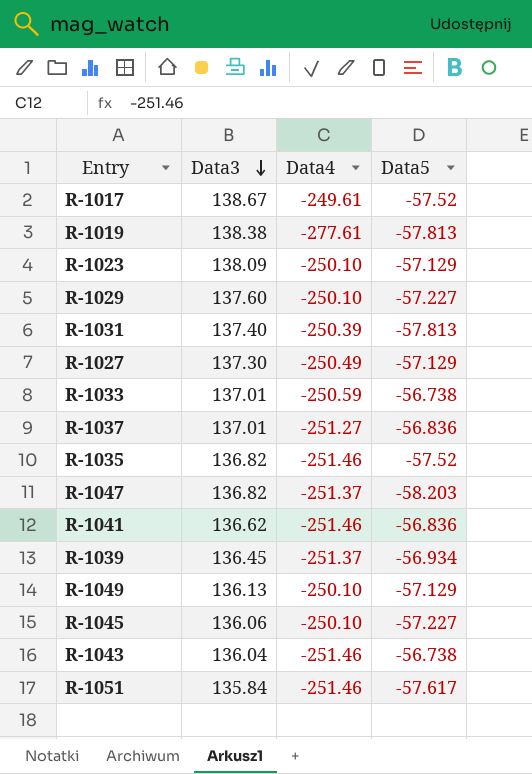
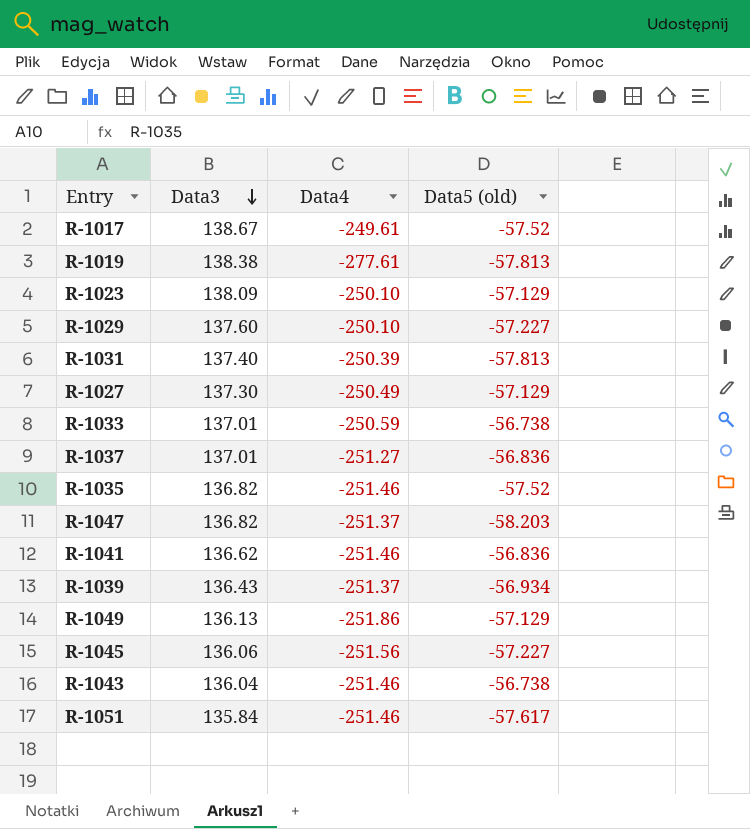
column name: Data5 -> Data5 (old)
R-1039 | Data3: 136.45 -> 136.43
R-1049 | Data4: -250.10 -> -251.86
R-1045 | Data4: -250.10 -> -251.56

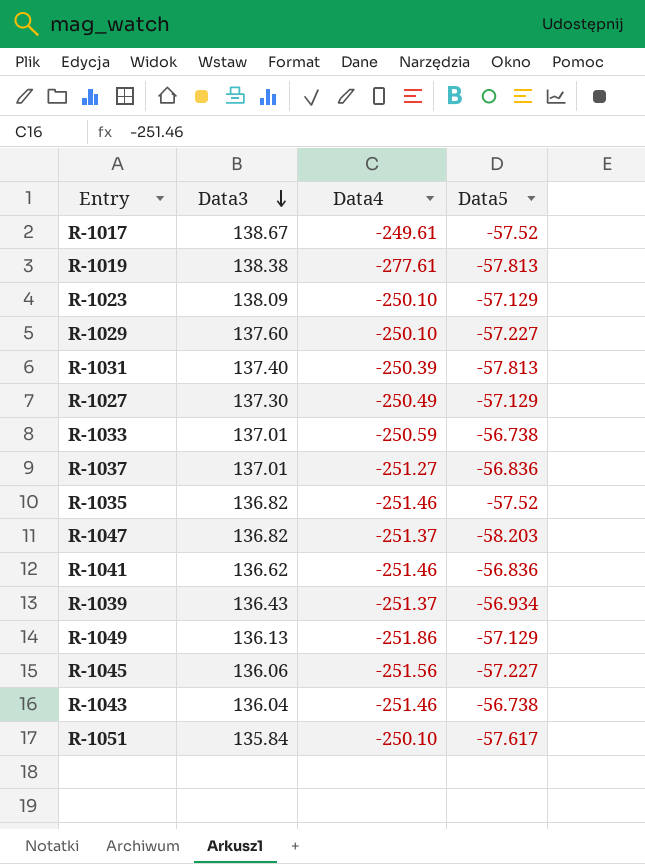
column name: Data5 (old) -> Data5
R-1051 | Data4: -251.46 -> -250.10

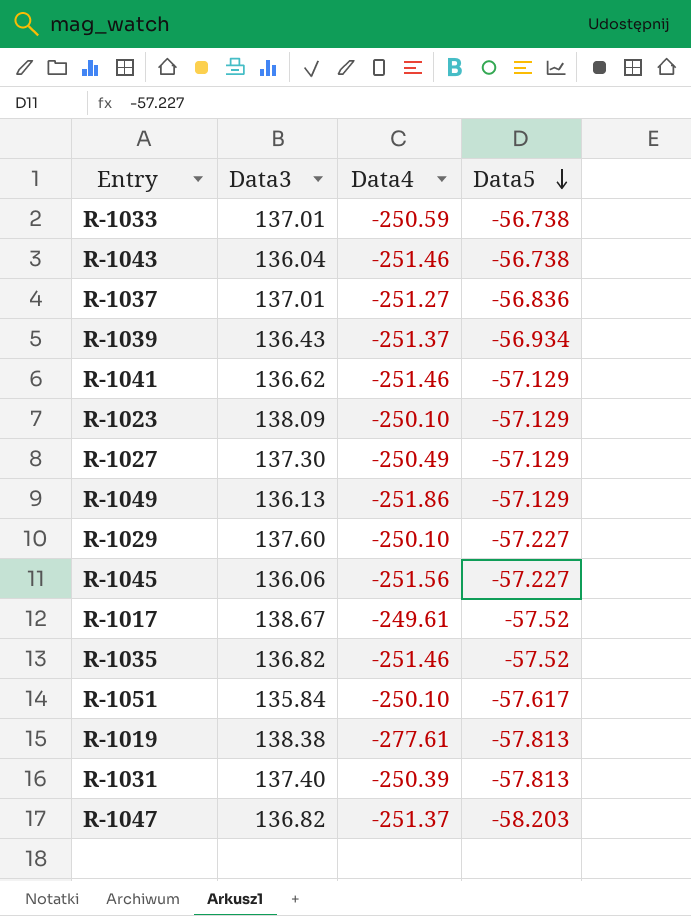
row order: Data3 descending -> Data5 descending
R-1041 | Data5: -56.836 -> -57.129

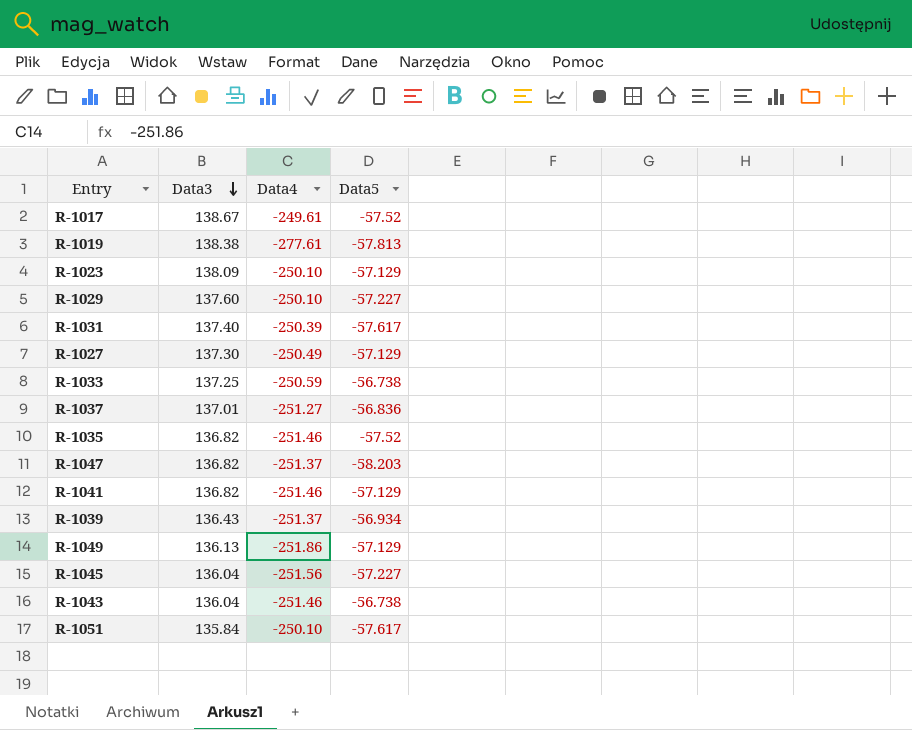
row order: Data5 descending -> Data3 descending
R-1031 | Data5: -57.813 -> -57.617
R-1033 | Data3: 137.01 -> 137.25
R-1041 | Data3: 136.62 -> 136.82
R-1045 | Data3: 136.06 -> 136.04

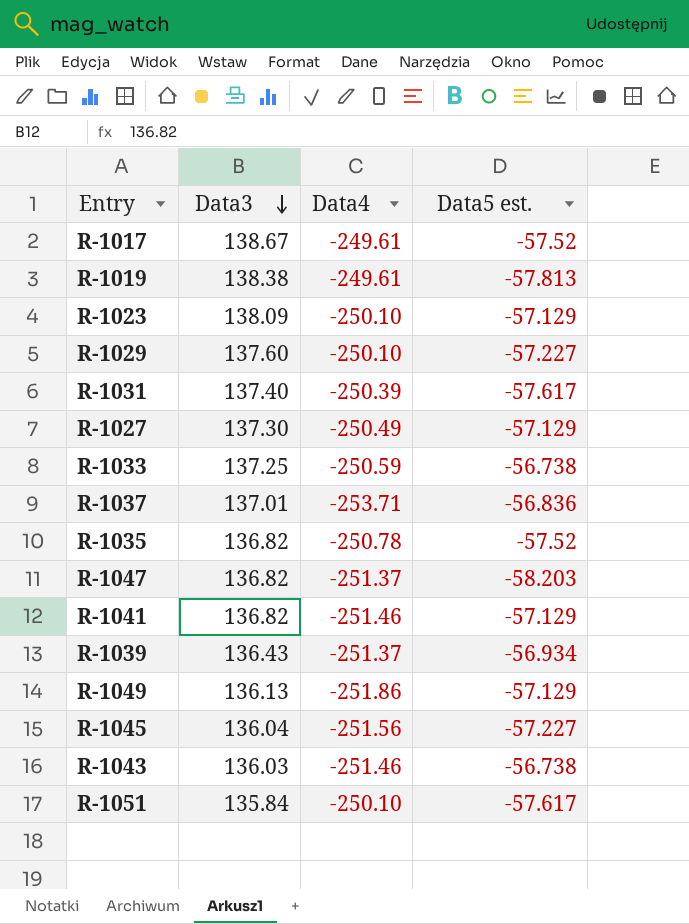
column name: Data5 -> Data5 est.
R-1019 | Data4: -277.61 -> -249.61
R-1037 | Data4: -251.27 -> -253.71
R-1035 | Data4: -251.46 -> -250.78
R-1043 | Data3: 136.04 -> 136.03

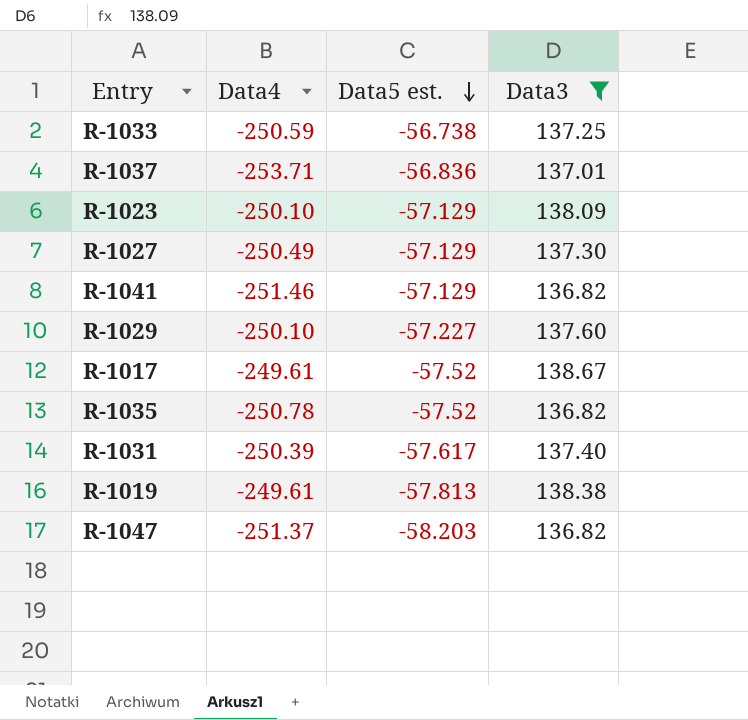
filter: none -> Data3 >= 136.82
row order: Data3 descending -> Data5 est. descending
column Data3 | position: 2 -> 4

